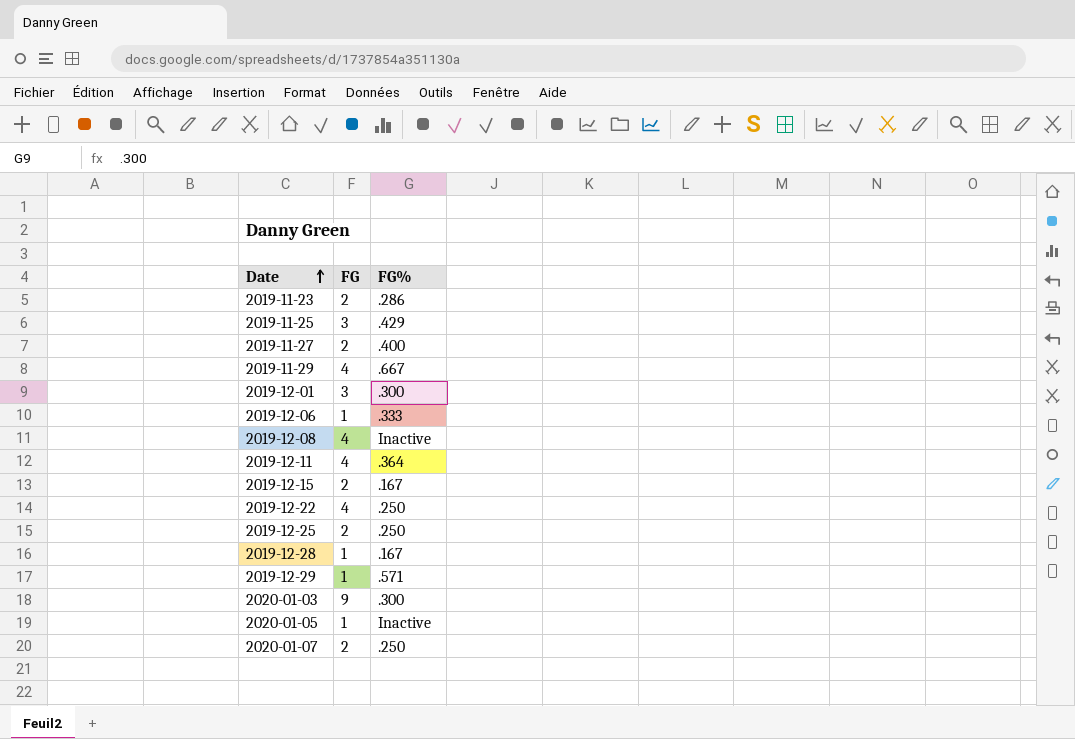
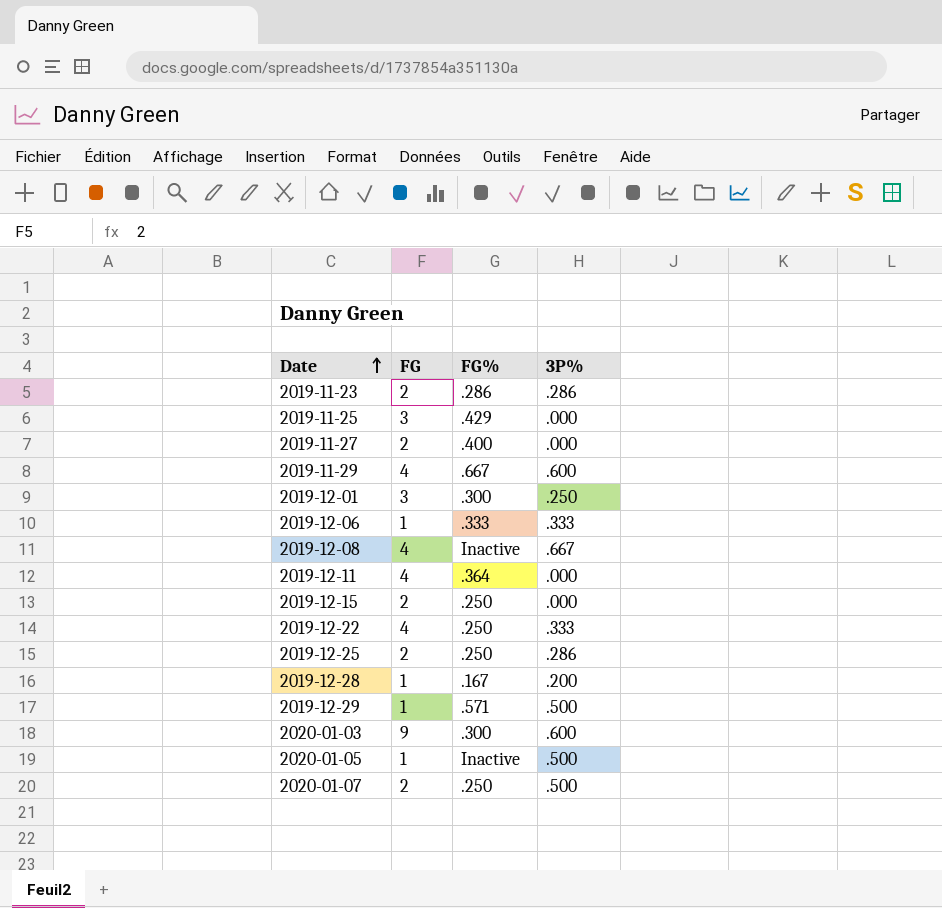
column 3P% | position: none -> 4
2019-12-15 | FG%: .167 -> .250

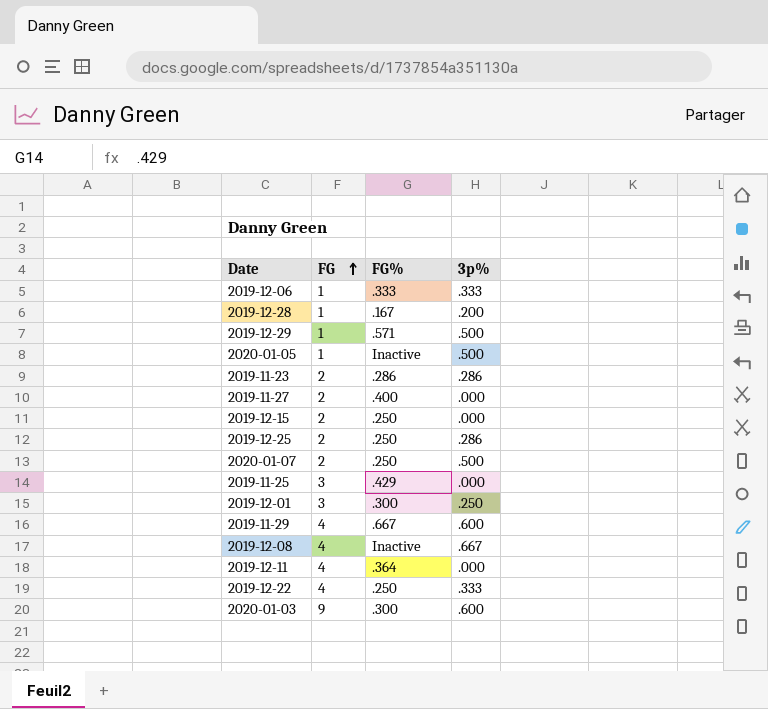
row order: Date ascending -> FG ascending
column name: 3P% -> 3p%

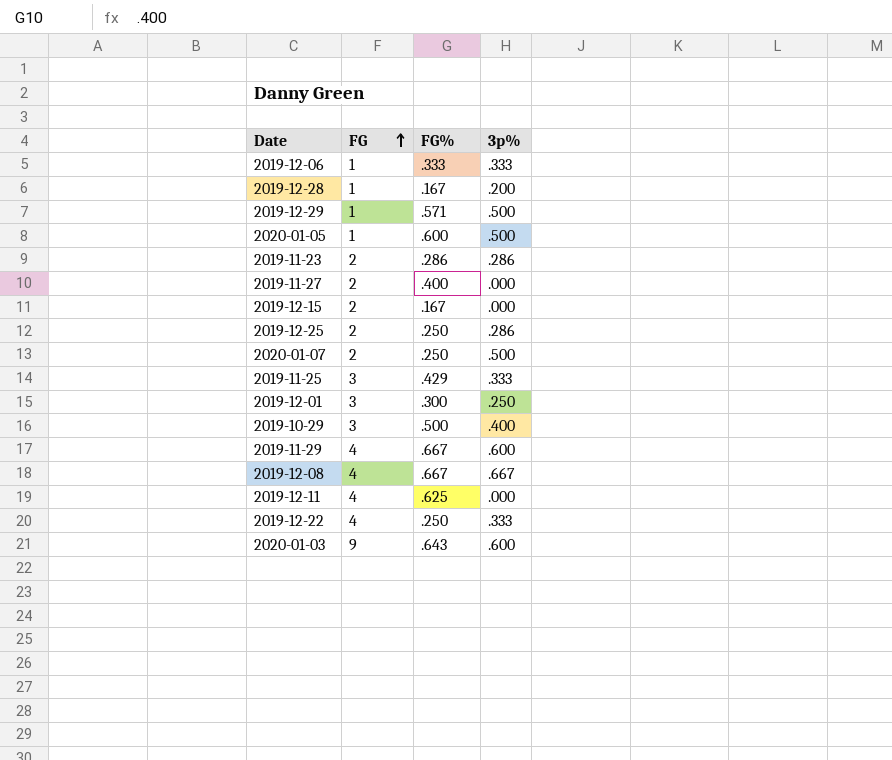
2020-01-05 | FG%: Inactive -> .600
2019-12-15 | FG%: .250 -> .167
2019-11-25 | 3p%: .000 -> .333
row 2019-10-29: none -> 3 | .500 | .400
2019-12-08 | FG%: Inactive -> .667
2019-12-11 | FG%: .364 -> .625
2020-01-03 | FG%: .300 -> .643

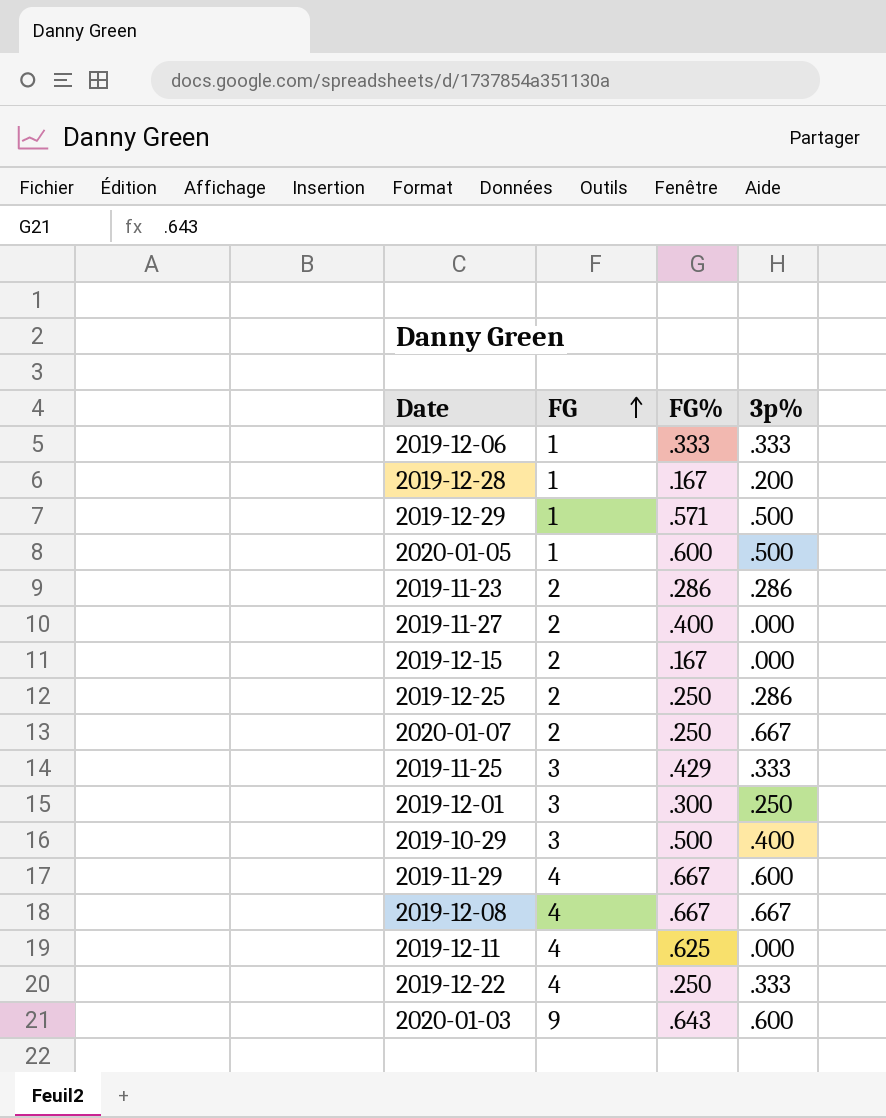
2020-01-07 | 3p%: .500 -> .667

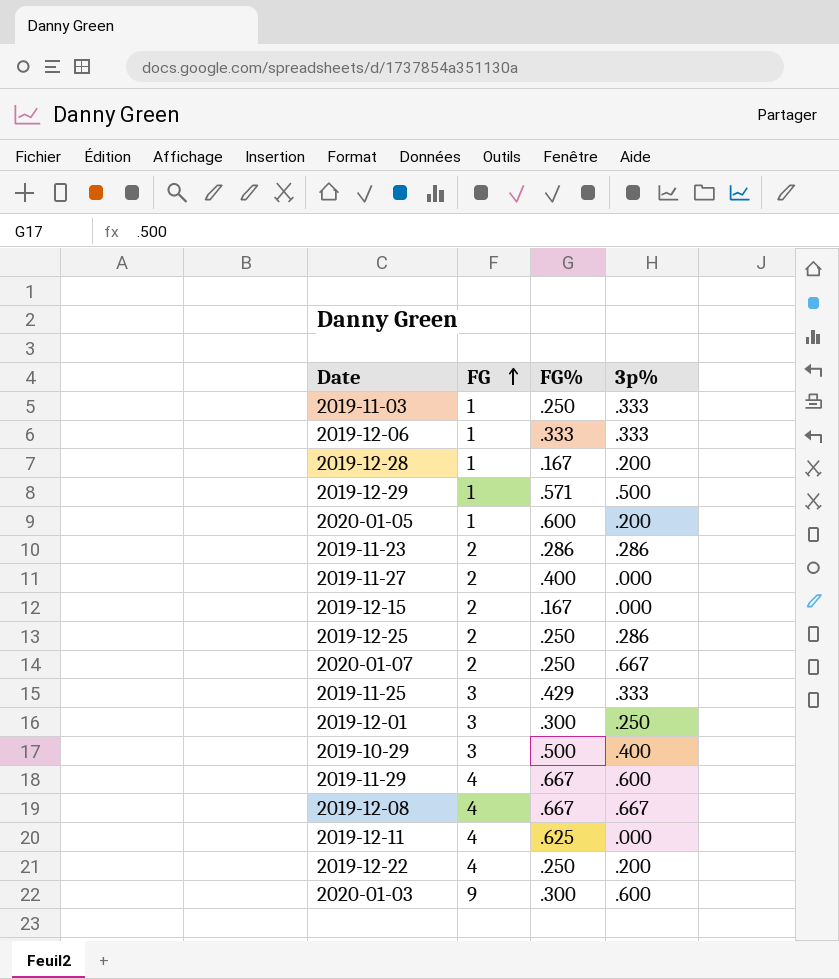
row 2019-11-03: none -> 1 | .250 | .333
2020-01-05 | 3p%: .500 -> .200
2019-12-22 | 3p%: .333 -> .200
2020-01-03 | FG%: .643 -> .300

